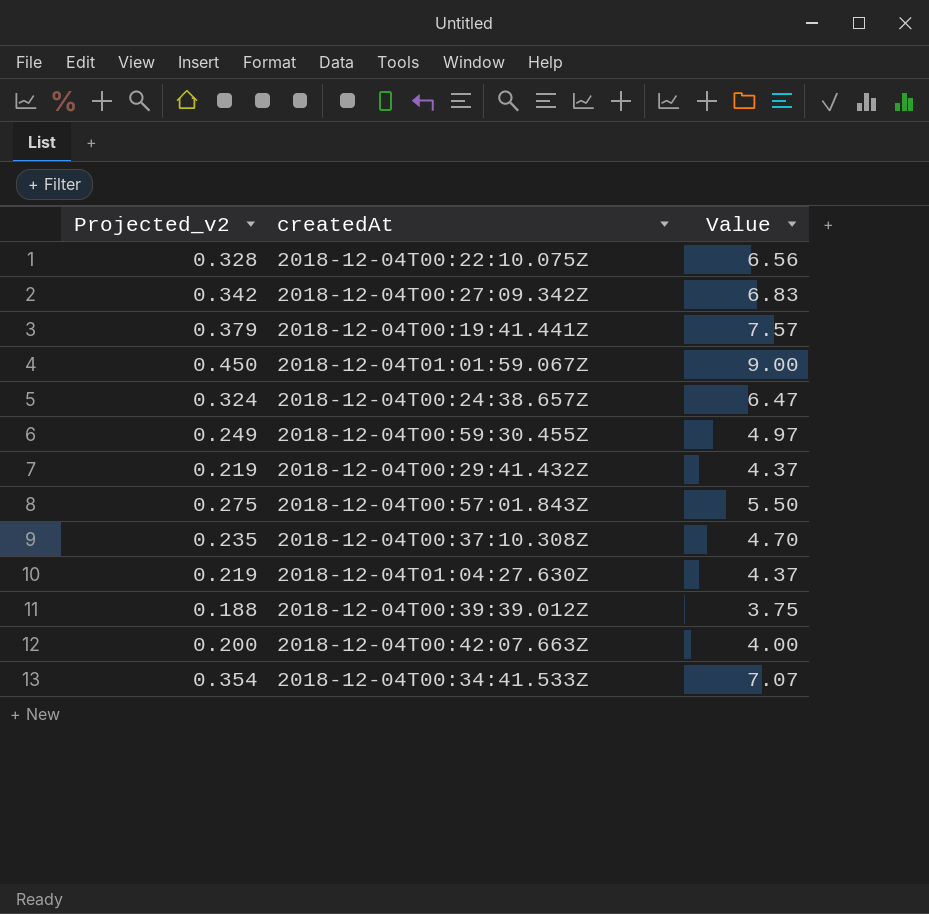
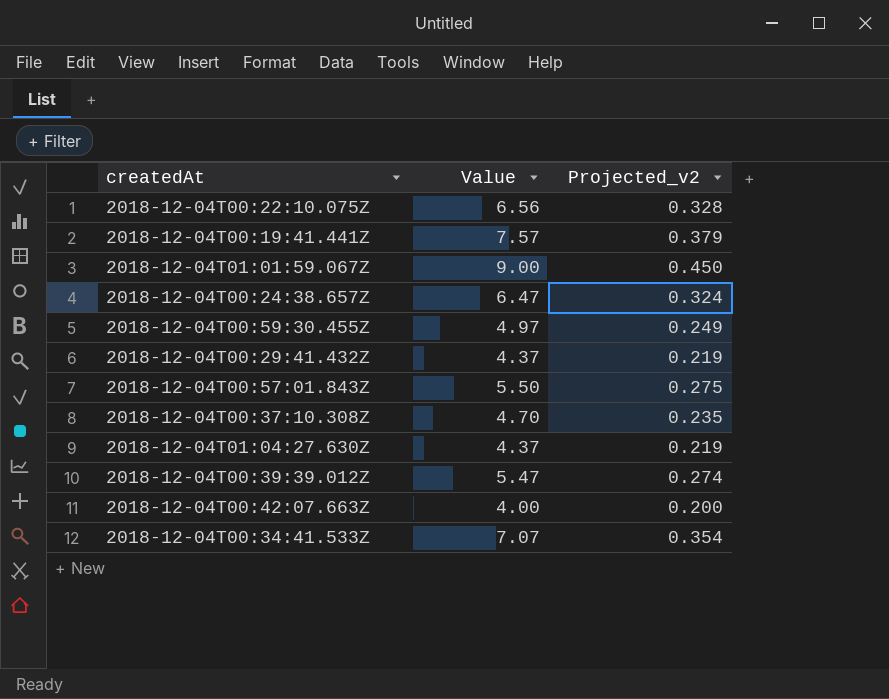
column Projected_v2 | position: 1 -> 3
row 2018-12-04T00:27:09.342Z: 0.342 | 6.83 -> none
2018-12-04T00:39:39.012Z | Value: 3.75 -> 5.47
2018-12-04T00:39:39.012Z | Projected_v2: 0.188 -> 0.274

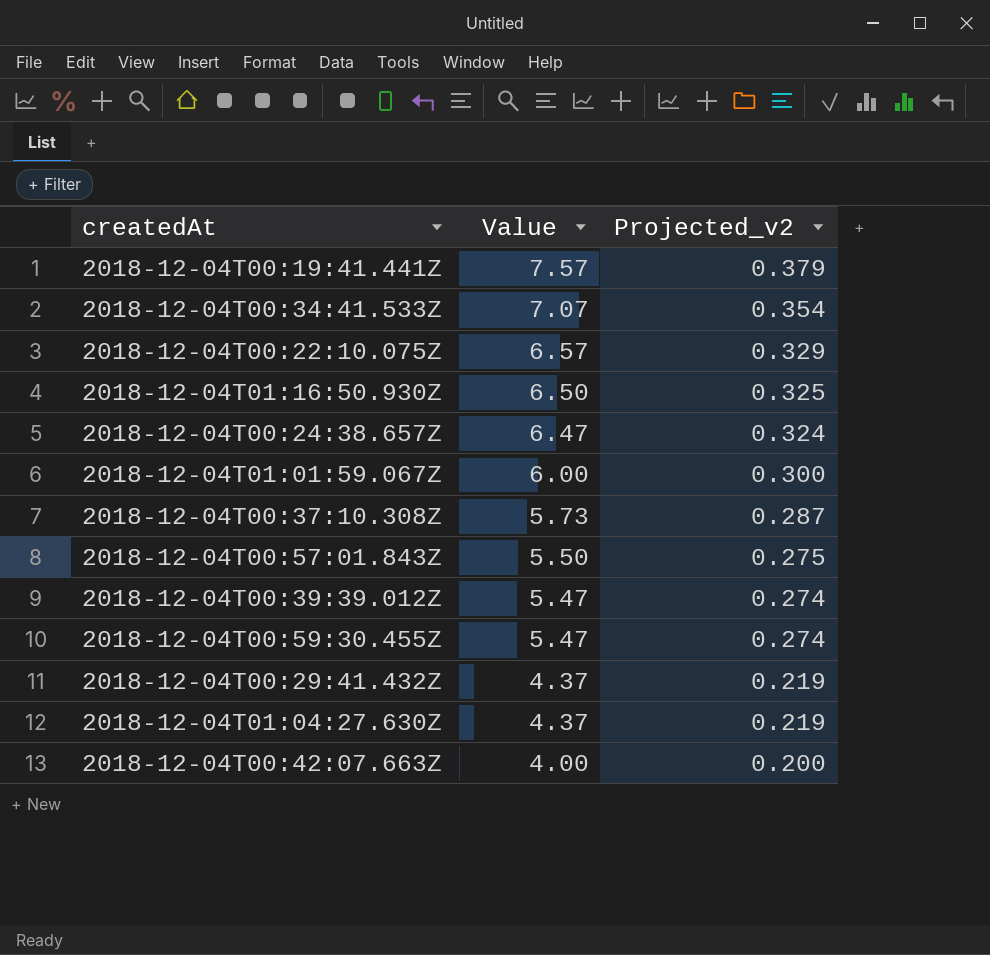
row order: none -> Value descending
2018-12-04T00:22:10.075Z | Value: 6.56 -> 6.57
2018-12-04T00:22:10.075Z | Projected_v2: 0.328 -> 0.329
row 2018-12-04T01:16:50.930Z: none -> 6.50 | 0.325
2018-12-04T01:01:59.067Z | Value: 9.00 -> 6.00
2018-12-04T01:01:59.067Z | Projected_v2: 0.450 -> 0.300
2018-12-04T00:37:10.308Z | Value: 4.70 -> 5.73
2018-12-04T00:37:10.308Z | Projected_v2: 0.235 -> 0.287
2018-12-04T00:59:30.455Z | Value: 4.97 -> 5.47
2018-12-04T00:59:30.455Z | Projected_v2: 0.249 -> 0.274

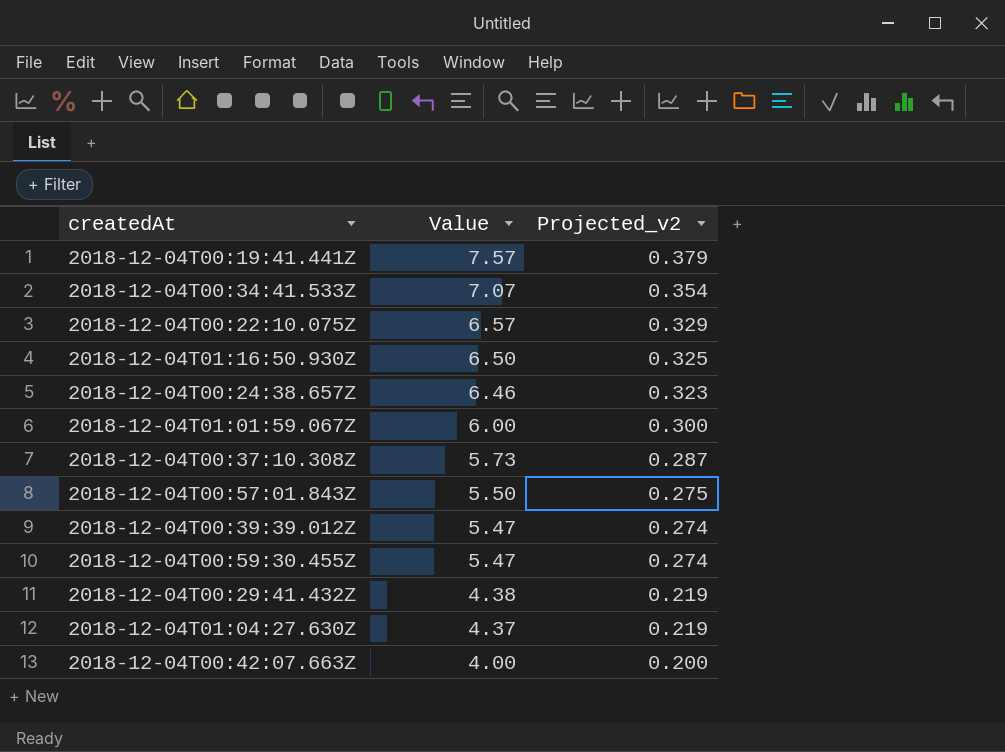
2018-12-04T00:24:38.657Z | Value: 6.47 -> 6.46
2018-12-04T00:24:38.657Z | Projected_v2: 0.324 -> 0.323
2018-12-04T00:29:41.432Z | Value: 4.37 -> 4.38

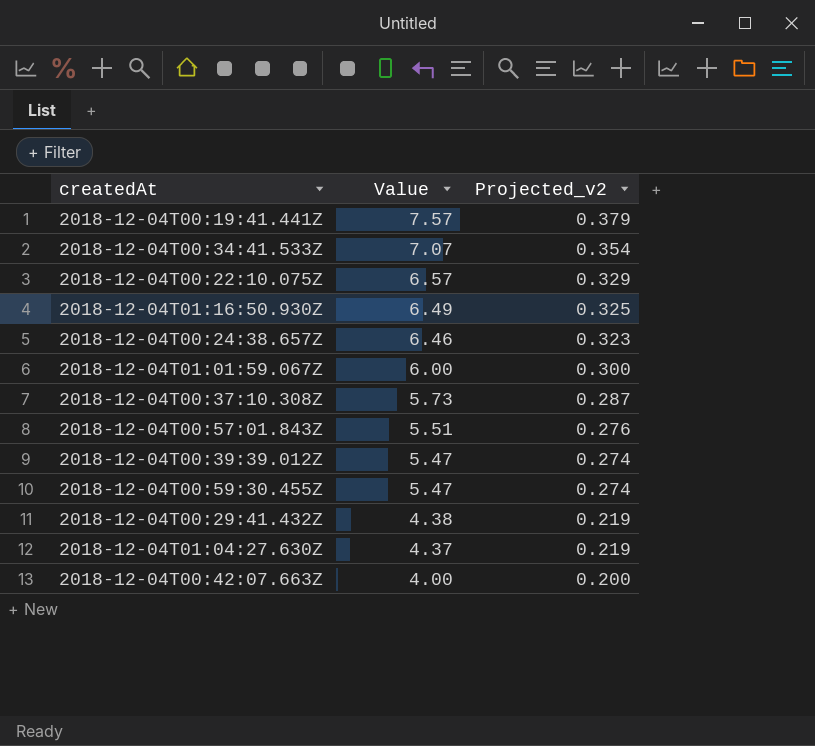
2018-12-04T01:16:50.930Z | Value: 6.50 -> 6.49
2018-12-04T00:57:01.843Z | Value: 5.50 -> 5.51
2018-12-04T00:57:01.843Z | Projected_v2: 0.275 -> 0.276

